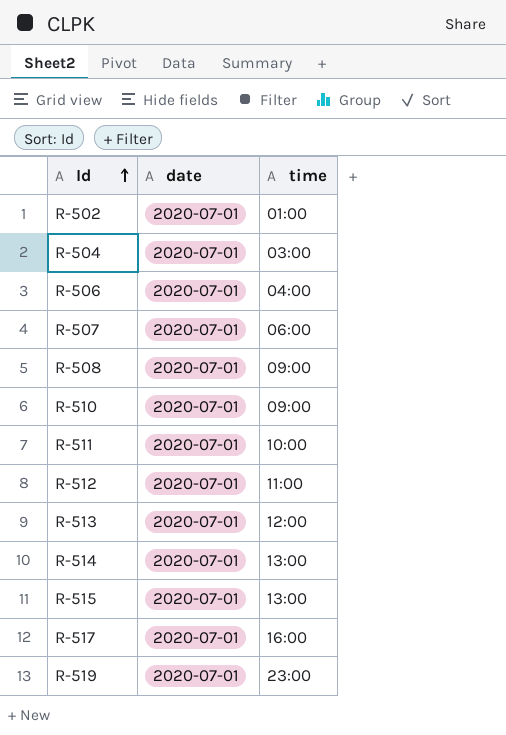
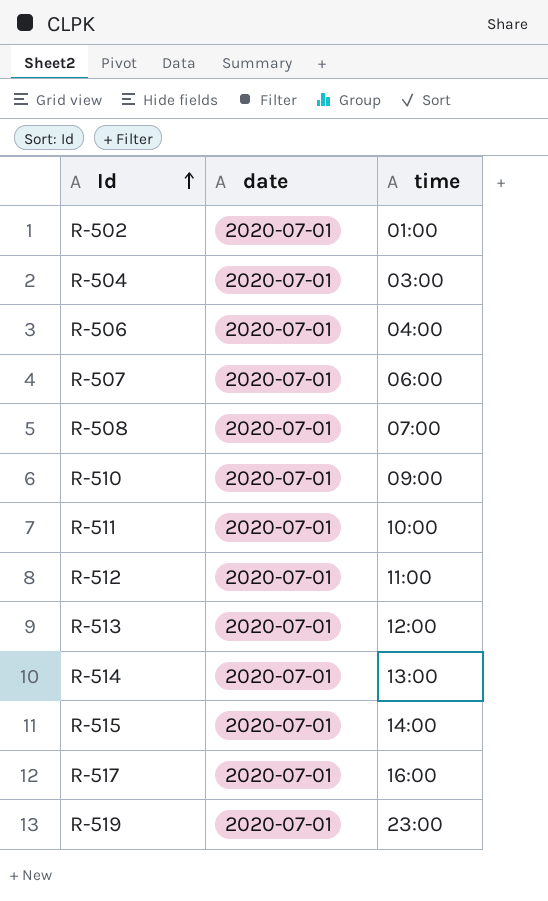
R-508 | time: 09:00 -> 07:00
R-515 | time: 13:00 -> 14:00

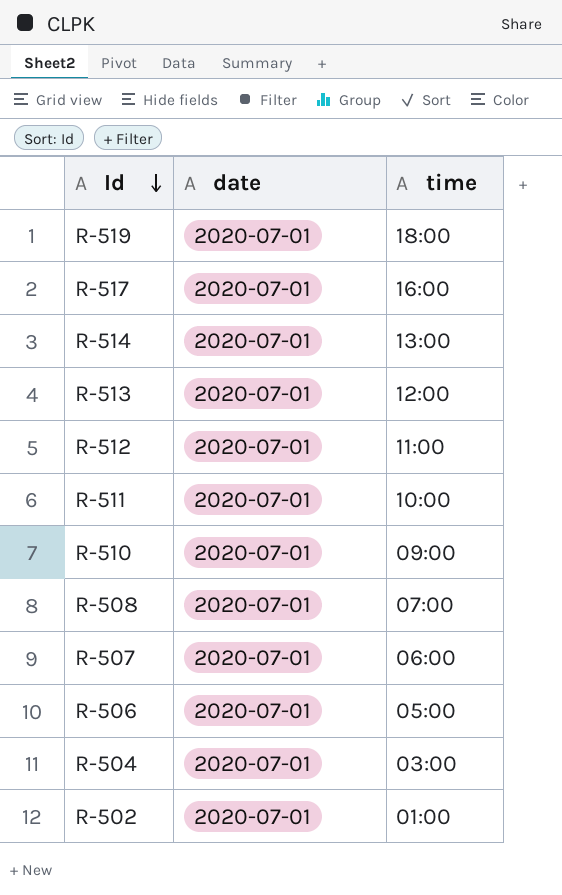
row order: Id ascending -> Id descending
row R-515: 2020-07-01 | 14:00 -> none
R-519 | time: 23:00 -> 18:00
R-506 | time: 04:00 -> 05:00

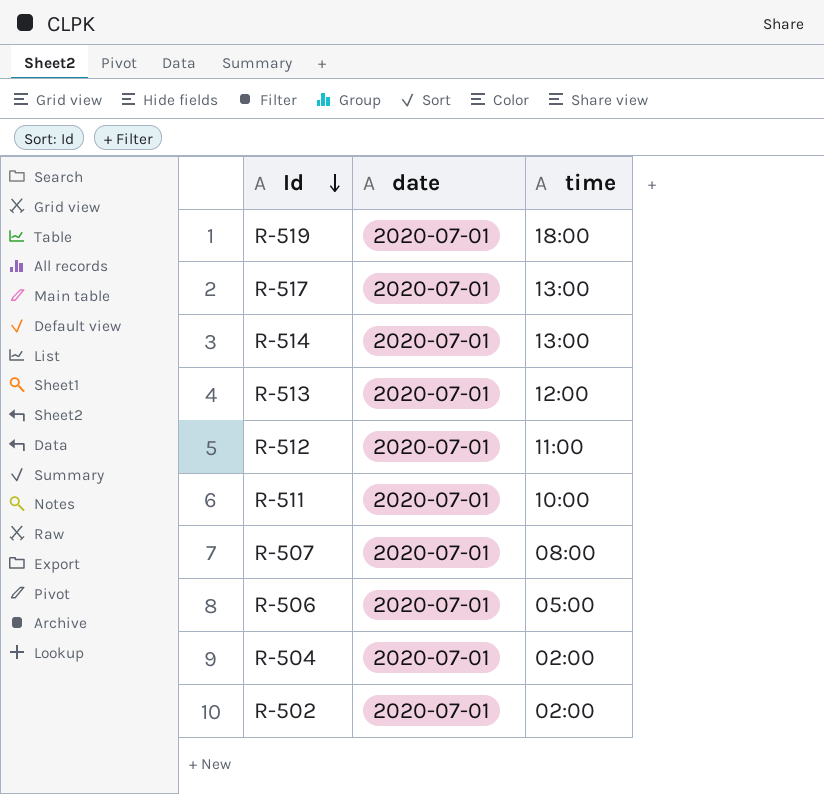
row R-510: 2020-07-01 | 09:00 -> none
row R-508: 2020-07-01 | 07:00 -> none
R-517 | time: 16:00 -> 13:00
R-507 | time: 06:00 -> 08:00
R-504 | time: 03:00 -> 02:00
R-502 | time: 01:00 -> 02:00

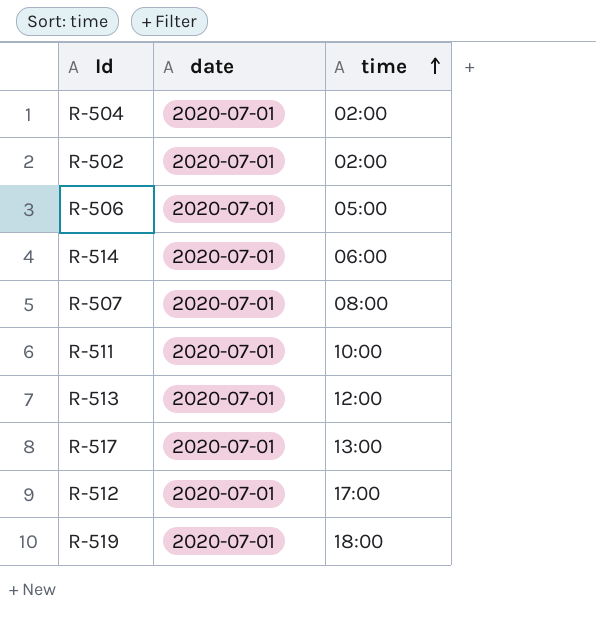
row order: Id descending -> time ascending
R-514 | time: 13:00 -> 06:00
R-512 | time: 11:00 -> 17:00

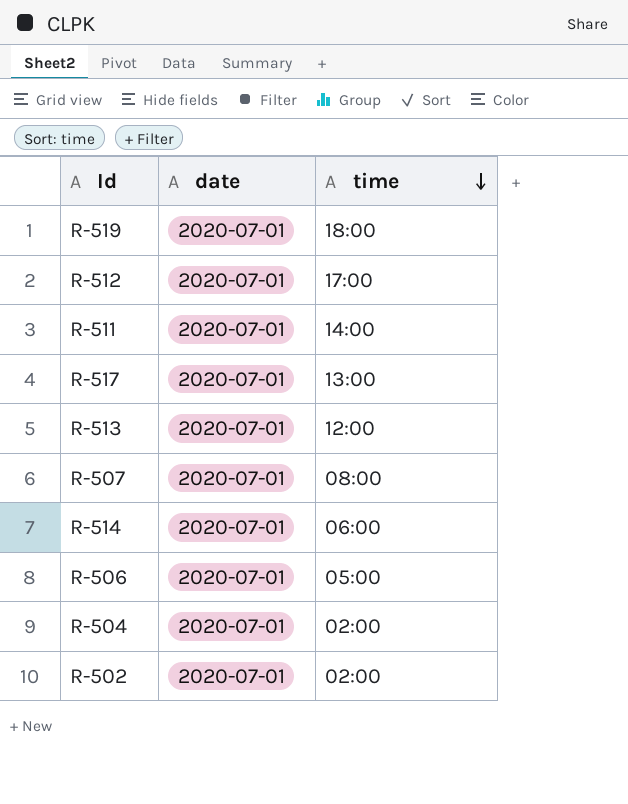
row order: time ascending -> time descending
R-511 | time: 10:00 -> 14:00

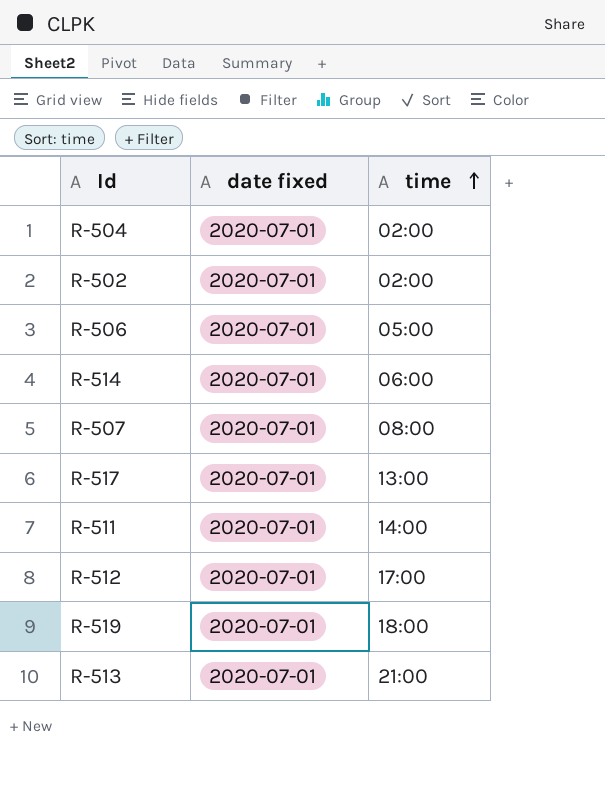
row order: time descending -> time ascending
column name: date -> date fixed
R-513 | time: 12:00 -> 21:00

